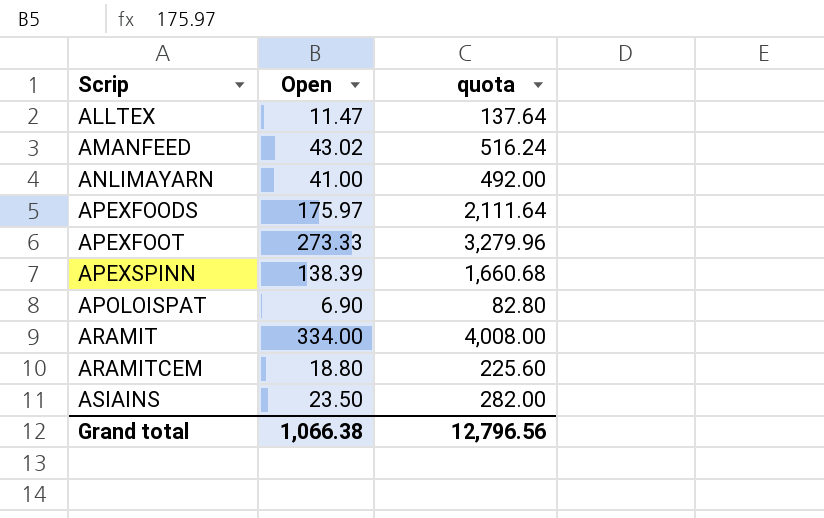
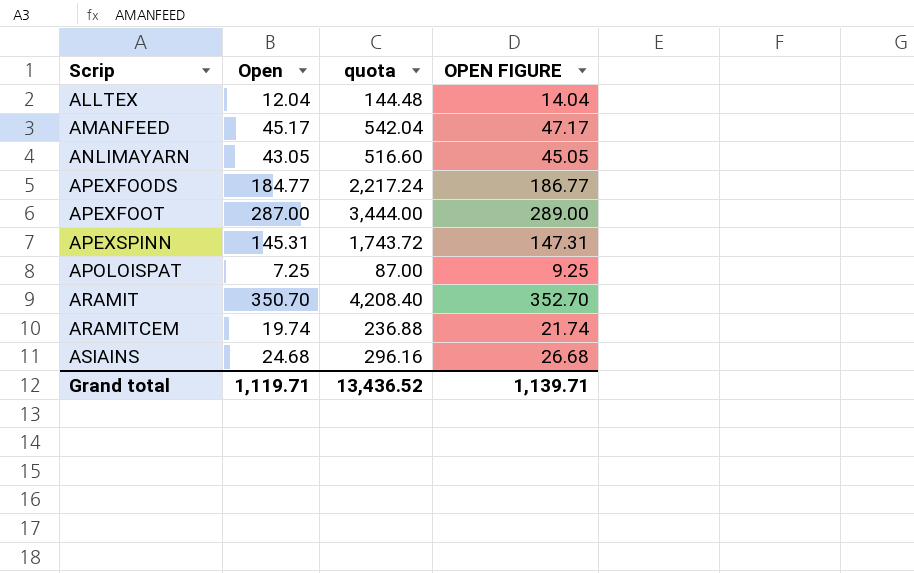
column OPEN FIGURE | formula: none -> [Open] + 2
ALLTEX | Open: 11.47 -> 12.04
ALLTEX | quota: 137.64 -> 144.48
AMANFEED | Open: 43.02 -> 45.17
AMANFEED | quota: 516.24 -> 542.04
ANLIMAYARN | Open: 41.00 -> 43.05
ANLIMAYARN | quota: 492.00 -> 516.60
APEXFOODS | Open: 175.97 -> 184.77
APEXFOODS | quota: 2,111.64 -> 2,217.24
APEXFOOT | Open: 273.33 -> 287.00
APEXFOOT | quota: 3,279.96 -> 3,444.00
APEXSPINN | Open: 138.39 -> 145.31
APEXSPINN | quota: 1,660.68 -> 1,743.72
APOLOISPAT | Open: 6.90 -> 7.25
APOLOISPAT | quota: 82.80 -> 87.00
ARAMIT | Open: 334.00 -> 350.70
ARAMIT | quota: 4,008.00 -> 4,208.40
ARAMITCEM | Open: 18.80 -> 19.74
ARAMITCEM | quota: 225.60 -> 236.88
ASIAINS | Open: 23.50 -> 24.68
ASIAINS | quota: 282.00 -> 296.16
Grand total | Open: 1,066.38 -> 1,119.71
Grand total | quota: 12,796.56 -> 13,436.52

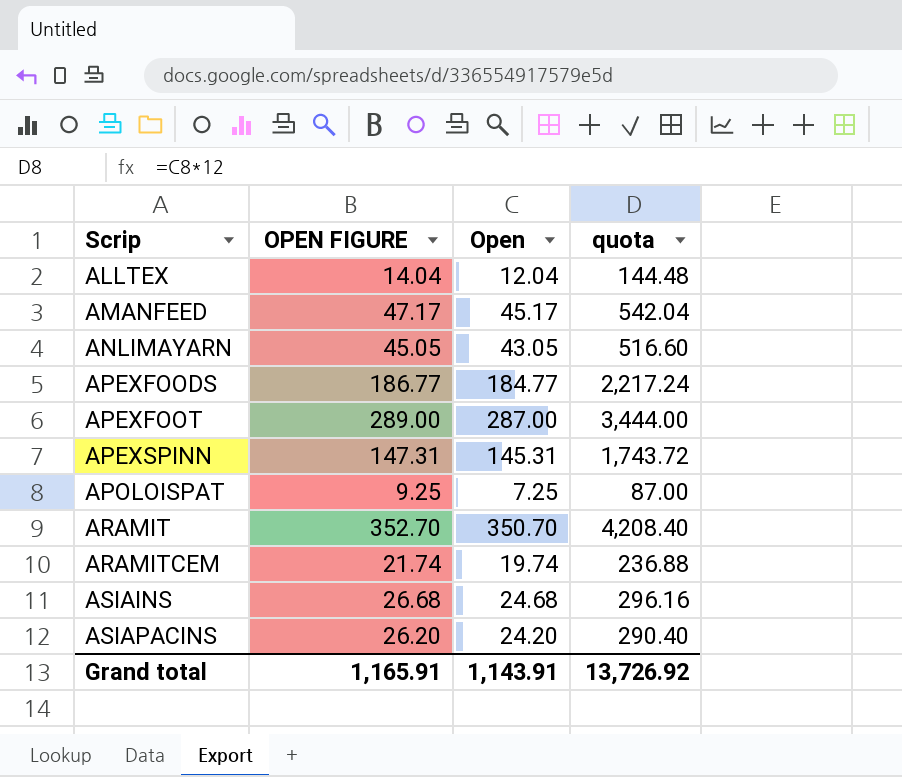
column OPEN FIGURE | position: 4 -> 2
row ASIAPACINS: none -> 26.20 | 24.20 | 290.40
Grand total | OPEN FIGURE: 1,139.71 -> 1,165.91
Grand total | Open: 1,119.71 -> 1,143.91
Grand total | quota: 13,436.52 -> 13,726.92

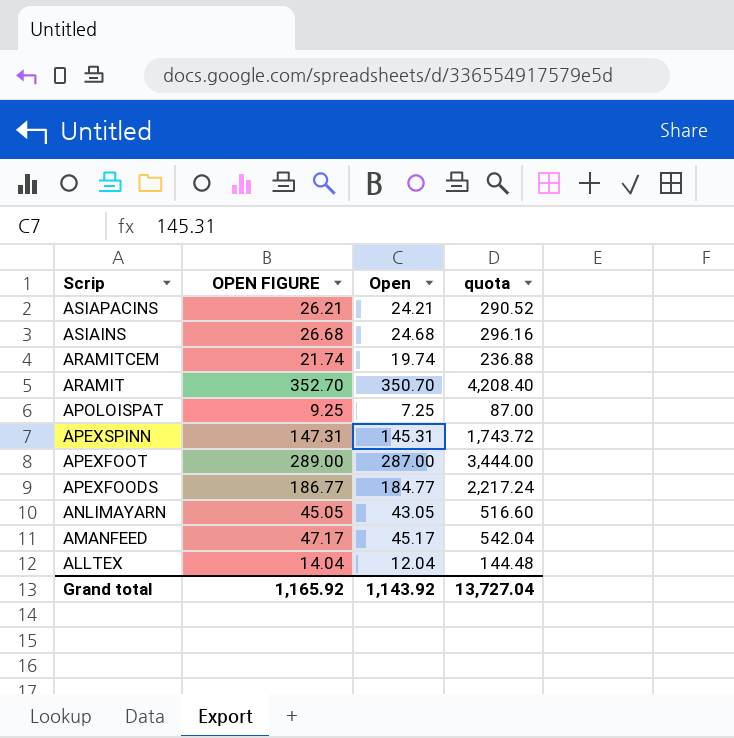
row order: Scrip ascending -> Scrip descending
ASIAPACINS | OPEN FIGURE: 26.20 -> 26.21
ASIAPACINS | Open: 24.20 -> 24.21
ASIAPACINS | quota: 290.40 -> 290.52
Grand total | OPEN FIGURE: 1,165.91 -> 1,165.92
Grand total | Open: 1,143.91 -> 1,143.92
Grand total | quota: 13,726.92 -> 13,727.04

